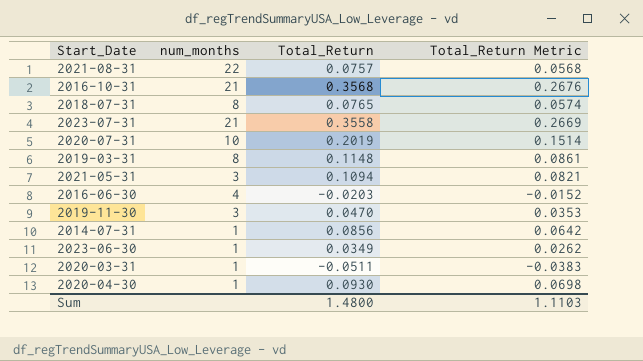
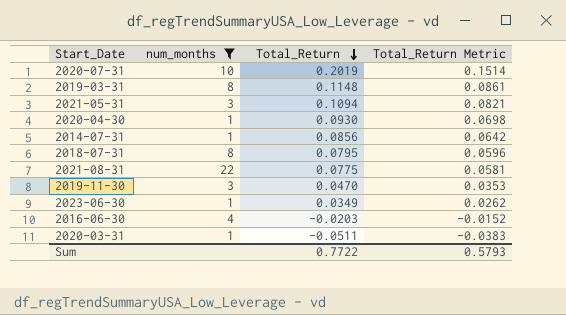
filter: none -> num_months != 21
row order: none -> Total_Return descending
2018-07-31 | Total_Return: 0.0765 -> 0.0795
2018-07-31 | Total_Return Metric: 0.0574 -> 0.0596
2021-08-31 | Total_Return: 0.0757 -> 0.0775
2021-08-31 | Total_Return Metric: 0.0568 -> 0.0581
Sum | Total_Return: 1.4800 -> 0.7722
Sum | Total_Return Metric: 1.1103 -> 0.5793

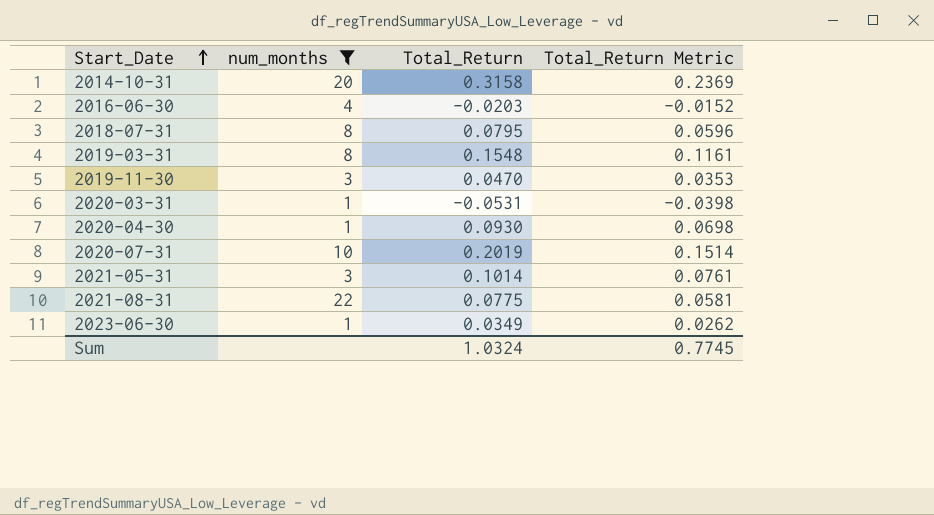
row order: Total_Return descending -> Start_Date ascending
row 2014-07-31: 1 | 0.0856 | 0.0642 -> none
row 2014-10-31: none -> 20 | 0.3158 | 0.2369
2019-03-31 | Total_Return: 0.1148 -> 0.1548
2019-03-31 | Total_Return Metric: 0.0861 -> 0.1161
2020-03-31 | Total_Return: -0.0511 -> -0.0531
2020-03-31 | Total_Return Metric: -0.0383 -> -0.0398
2021-05-31 | Total_Return: 0.1094 -> 0.1014
2021-05-31 | Total_Return Metric: 0.0821 -> 0.0761
Sum | Total_Return: 0.7722 -> 1.0324
Sum | Total_Return Metric: 0.5793 -> 0.7745

